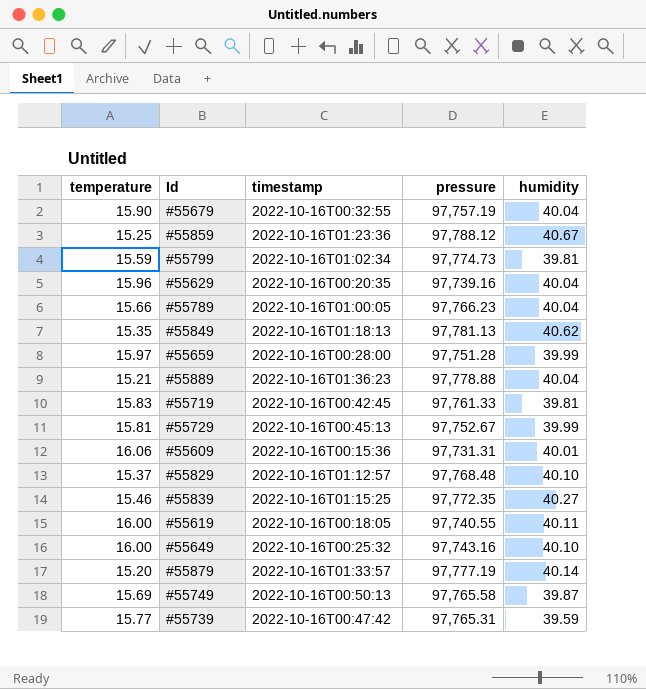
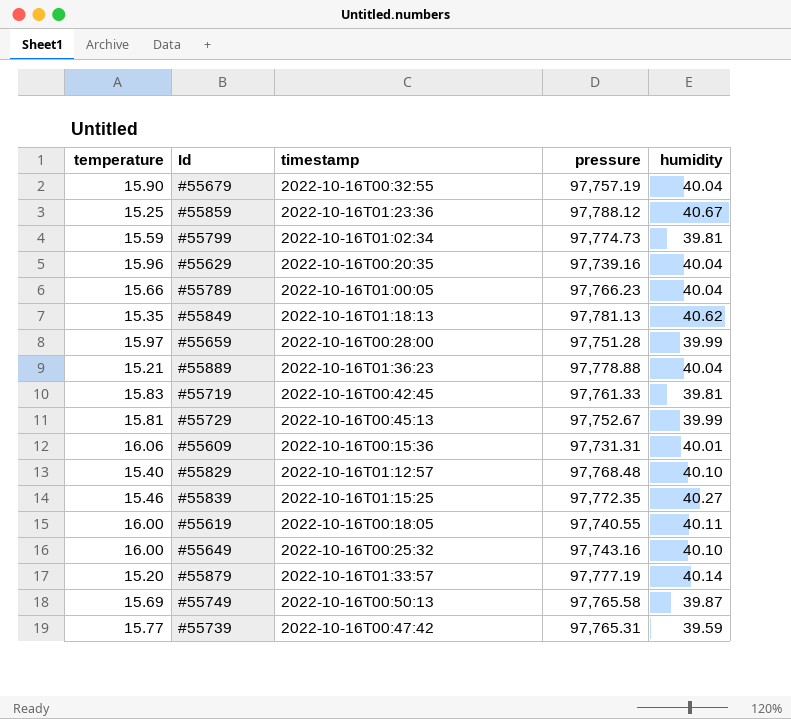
#55829 | temperature: 15.37 -> 15.40

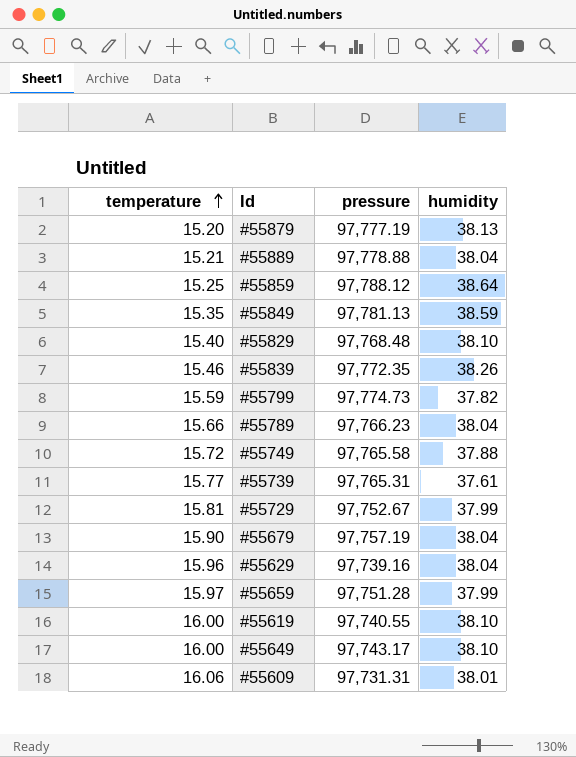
row order: none -> temperature ascending
column timestamp | position: 3 -> none
row #55719: 15.83 | 2022-10-16T00:42:45 | 97,761.33 | 39.81 -> none
#55879 | humidity: 40.14 -> 38.13
#55889 | humidity: 40.04 -> 38.04
#55859 | humidity: 40.67 -> 38.64
#55849 | humidity: 40.62 -> 38.59
#55829 | humidity: 40.10 -> 38.10
#55839 | humidity: 40.27 -> 38.26
#55799 | humidity: 39.81 -> 37.82
#55789 | humidity: 40.04 -> 38.04
#55749 | temperature: 15.69 -> 15.72
#55749 | humidity: 39.87 -> 37.88
#55739 | humidity: 39.59 -> 37.61
#55729 | humidity: 39.99 -> 37.99
#55679 | humidity: 40.04 -> 38.04
#55629 | humidity: 40.04 -> 38.04
#55659 | humidity: 39.99 -> 37.99
#55619 | humidity: 40.11 -> 38.10
#55649 | pressure: 97,743.16 -> 97,743.17
#55649 | humidity: 40.10 -> 38.10
#55609 | humidity: 40.01 -> 38.01

